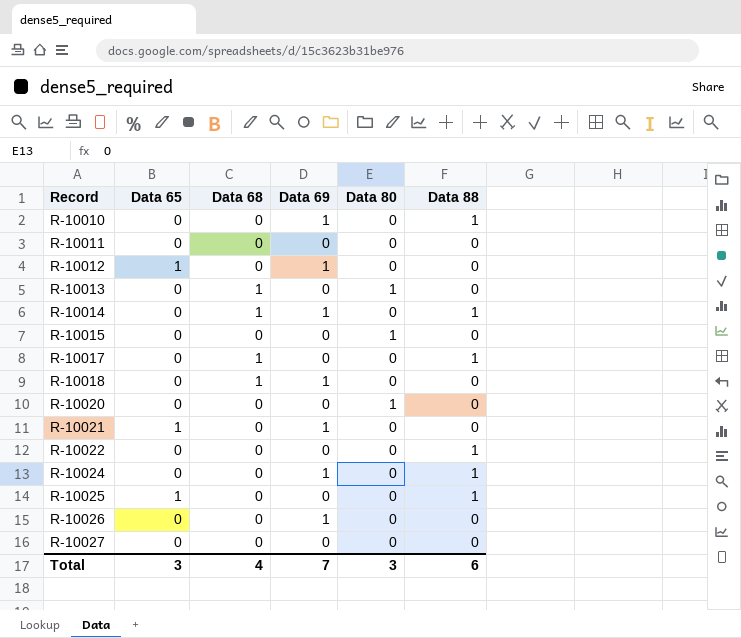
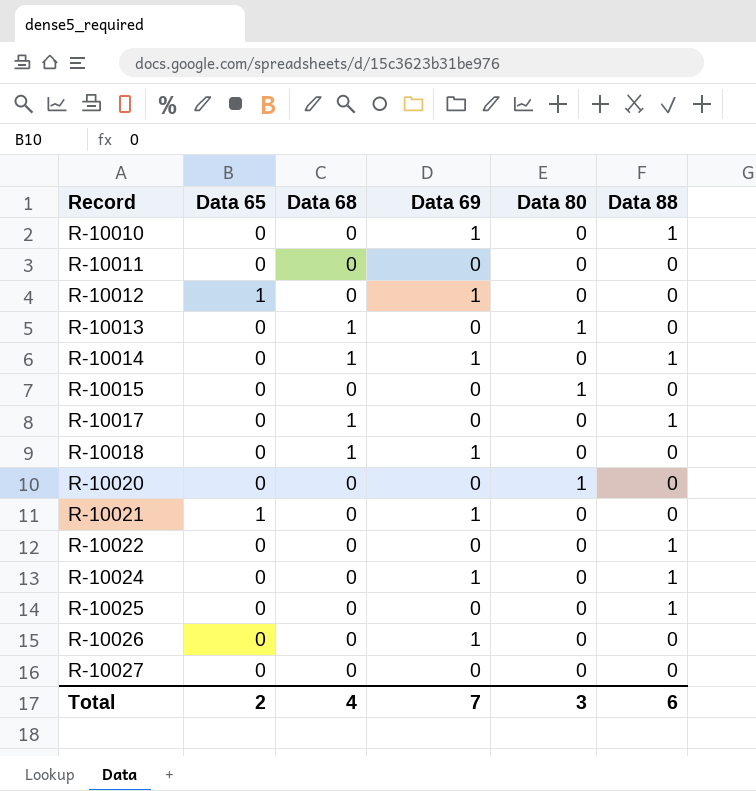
R-10025 | Data 65: 1 -> 0
Total | Data 65: 3 -> 2

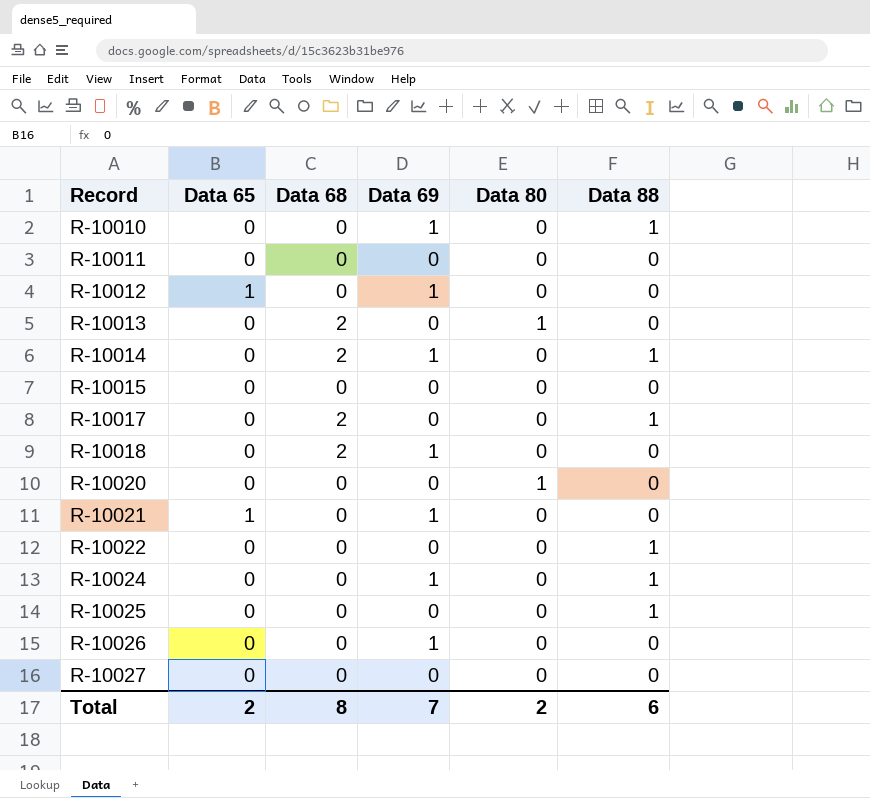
R-10013 | Data 68: 1 -> 2
R-10014 | Data 68: 1 -> 2
R-10015 | Data 80: 1 -> 0
R-10017 | Data 68: 1 -> 2
R-10018 | Data 68: 1 -> 2
Total | Data 68: 4 -> 8
Total | Data 80: 3 -> 2

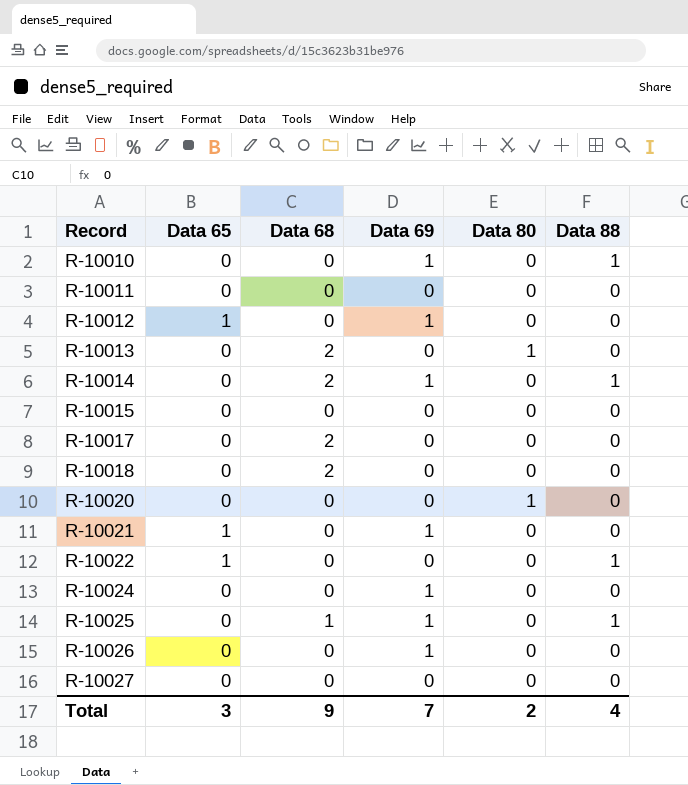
R-10017 | Data 88: 1 -> 0
R-10018 | Data 69: 1 -> 0
R-10022 | Data 65: 0 -> 1
R-10024 | Data 88: 1 -> 0
R-10025 | Data 68: 0 -> 1
R-10025 | Data 69: 0 -> 1
Total | Data 65: 2 -> 3
Total | Data 68: 8 -> 9
Total | Data 88: 6 -> 4

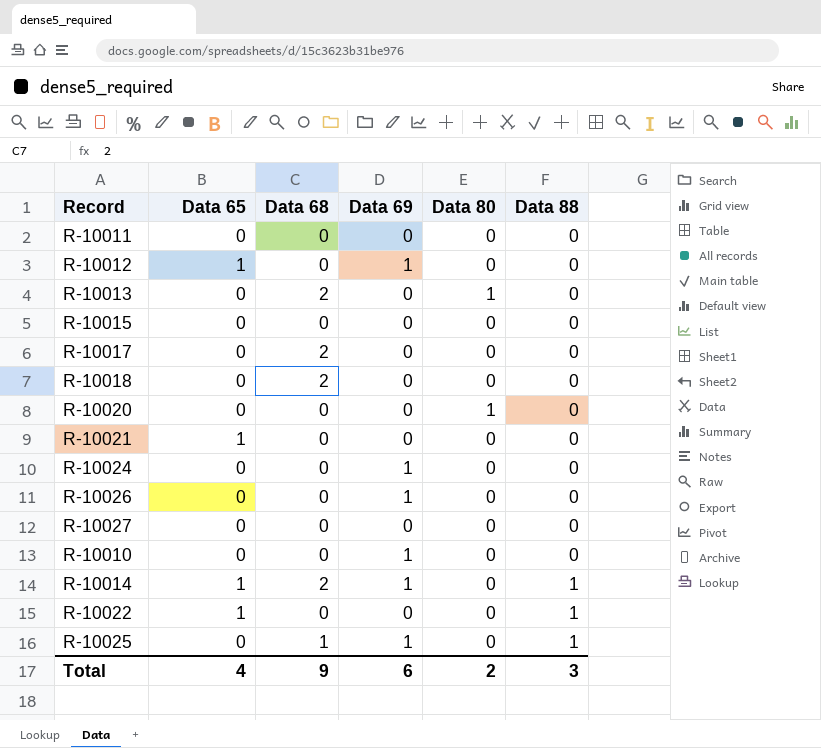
row order: Record ascending -> Data 88 ascending
R-10021 | Data 69: 1 -> 0
R-10010 | Data 88: 1 -> 0
R-10014 | Data 65: 0 -> 1
Total | Data 65: 3 -> 4
Total | Data 69: 7 -> 6
Total | Data 88: 4 -> 3

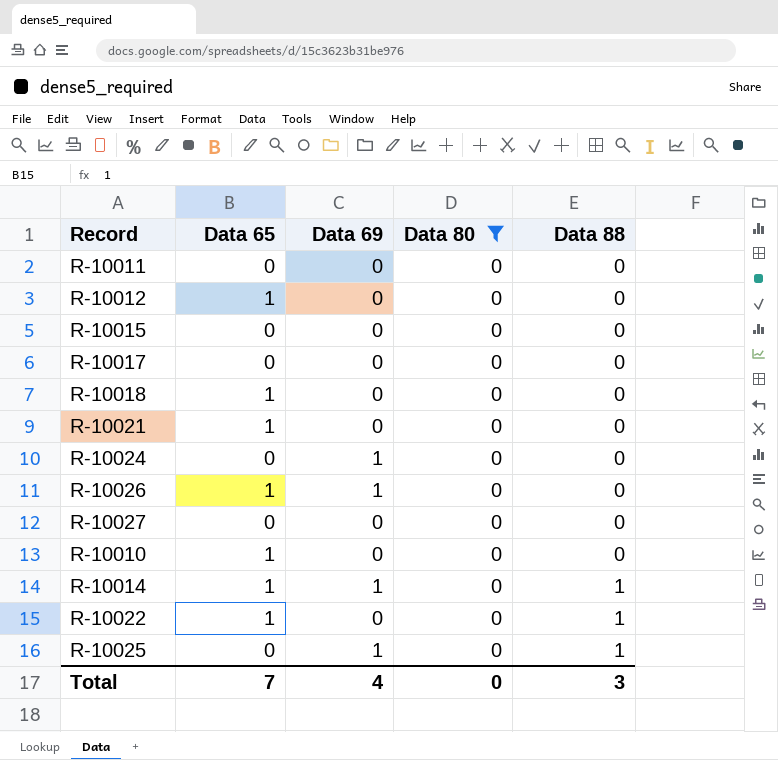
filter: none -> Data 80 = 0
column Data 68 | position: 3 -> none
R-10012 | Data 69: 1 -> 0
R-10018 | Data 65: 0 -> 1
R-10026 | Data 65: 0 -> 1
R-10010 | Data 65: 0 -> 1
R-10010 | Data 69: 1 -> 0
Total | Data 65: 4 -> 7
Total | Data 69: 6 -> 4
Total | Data 80: 2 -> 0

